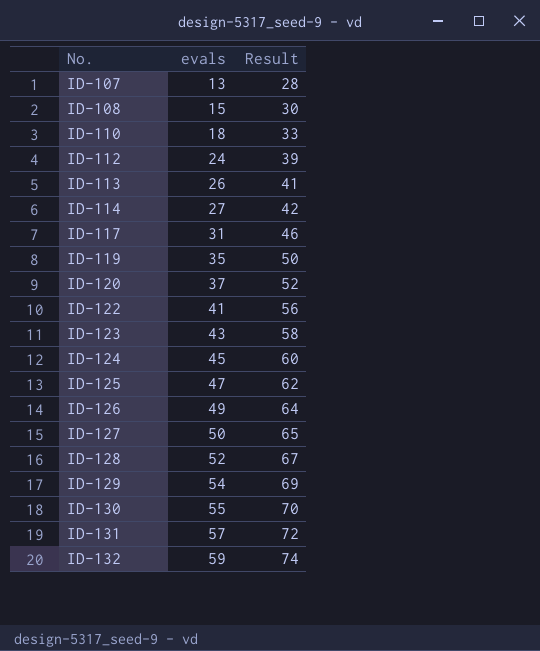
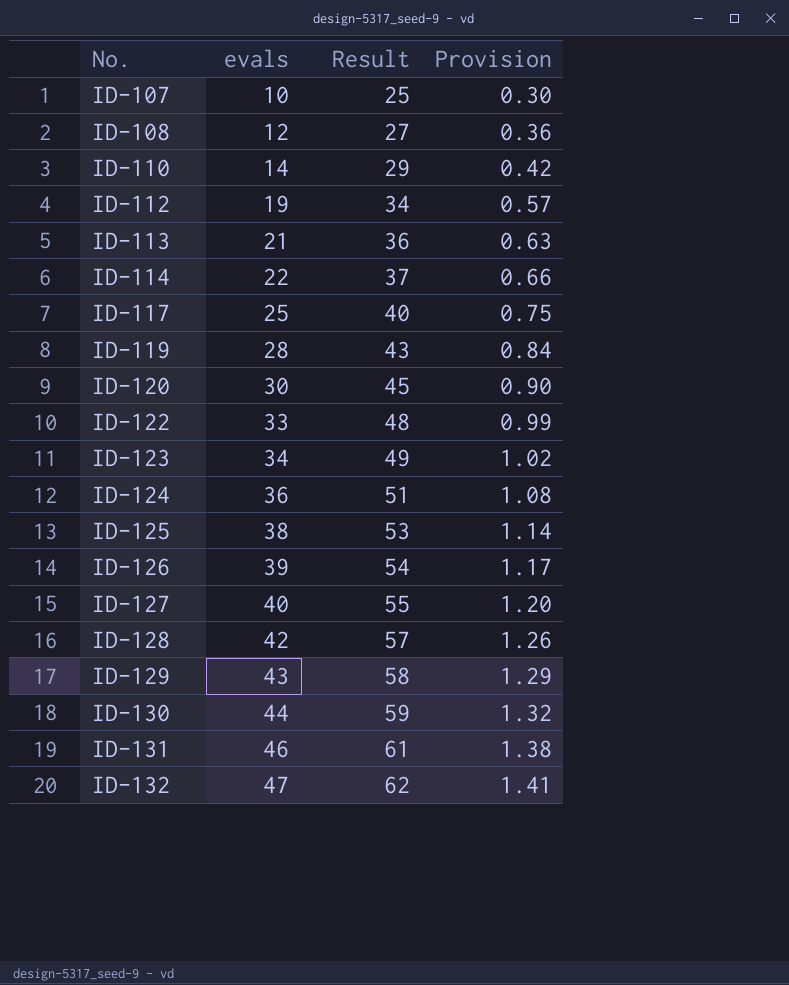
column Provision | formula: none -> [evals] * 0.03
ID-107 | evals: 13 -> 10
ID-107 | Result: 28 -> 25
ID-108 | evals: 15 -> 12
ID-108 | Result: 30 -> 27
ID-110 | evals: 18 -> 14
ID-110 | Result: 33 -> 29
ID-112 | evals: 24 -> 19
ID-112 | Result: 39 -> 34
ID-113 | evals: 26 -> 21
ID-113 | Result: 41 -> 36
ID-114 | evals: 27 -> 22
ID-114 | Result: 42 -> 37
ID-117 | evals: 31 -> 25
ID-117 | Result: 46 -> 40
ID-119 | evals: 35 -> 28
ID-119 | Result: 50 -> 43
ID-120 | evals: 37 -> 30
ID-120 | Result: 52 -> 45
ID-122 | evals: 41 -> 33
ID-122 | Result: 56 -> 48
ID-123 | evals: 43 -> 34
ID-123 | Result: 58 -> 49
ID-124 | evals: 45 -> 36
ID-124 | Result: 60 -> 51
ID-125 | evals: 47 -> 38
ID-125 | Result: 62 -> 53
ID-126 | evals: 49 -> 39
ID-126 | Result: 64 -> 54
ID-127 | evals: 50 -> 40
ID-127 | Result: 65 -> 55
ID-128 | evals: 52 -> 42
ID-128 | Result: 67 -> 57
ID-129 | evals: 54 -> 43
ID-129 | Result: 69 -> 58
ID-130 | evals: 55 -> 44
ID-130 | Result: 70 -> 59
ID-131 | evals: 57 -> 46
ID-131 | Result: 72 -> 61
ID-132 | evals: 59 -> 47
ID-132 | Result: 74 -> 62

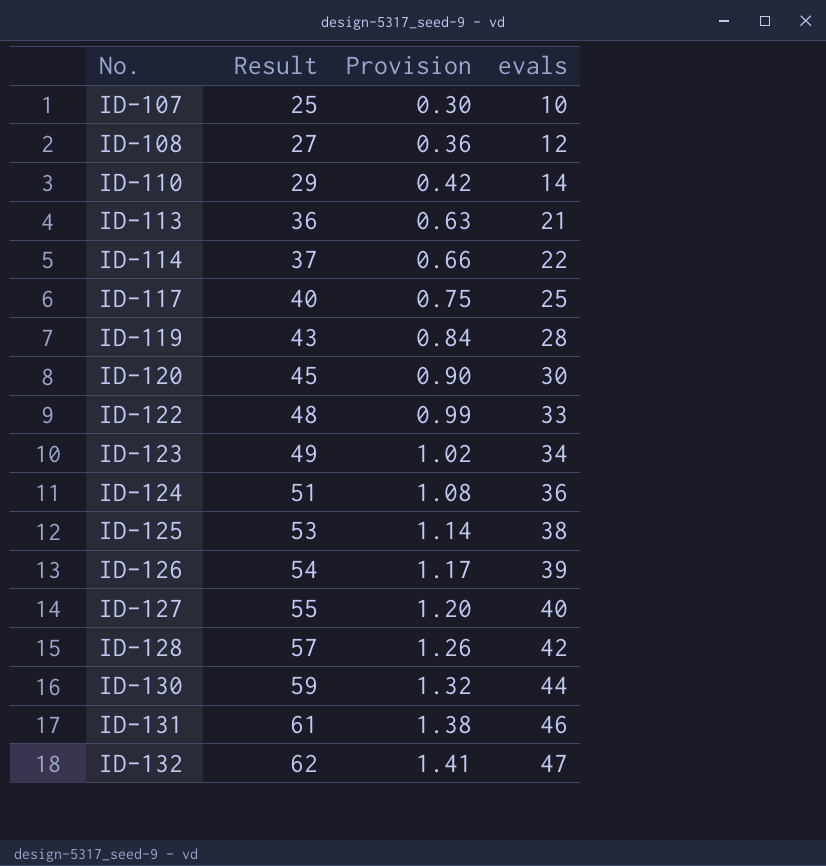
column evals | position: 2 -> 4
row ID-112: 19 | 34 | 0.57 -> none
row ID-129: 43 | 58 | 1.29 -> none

